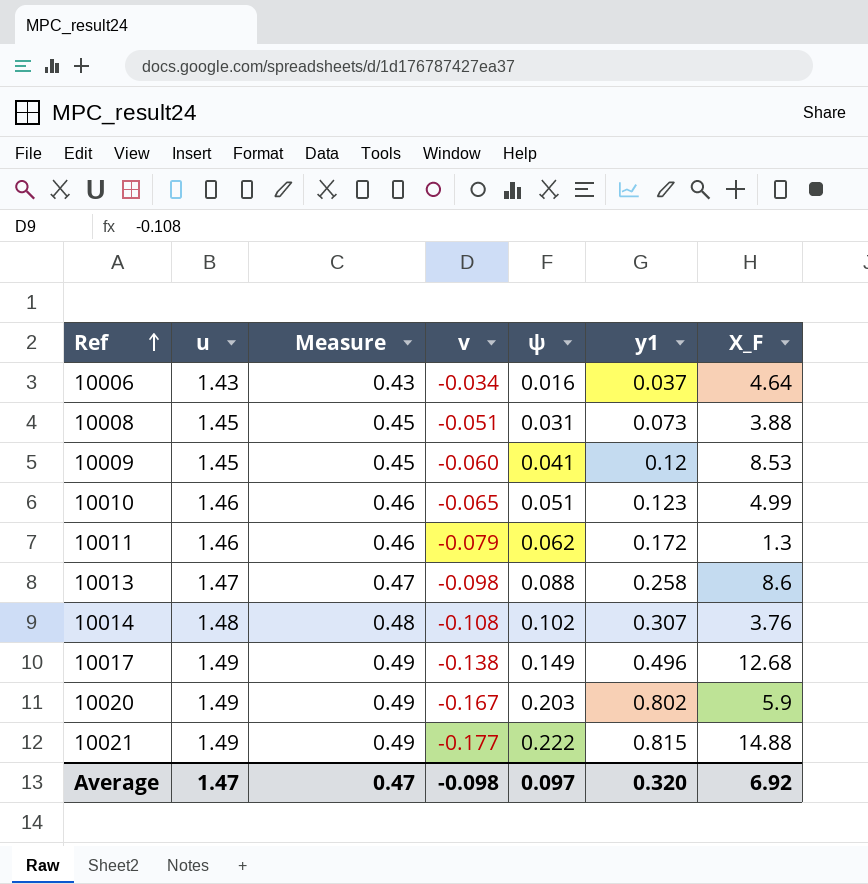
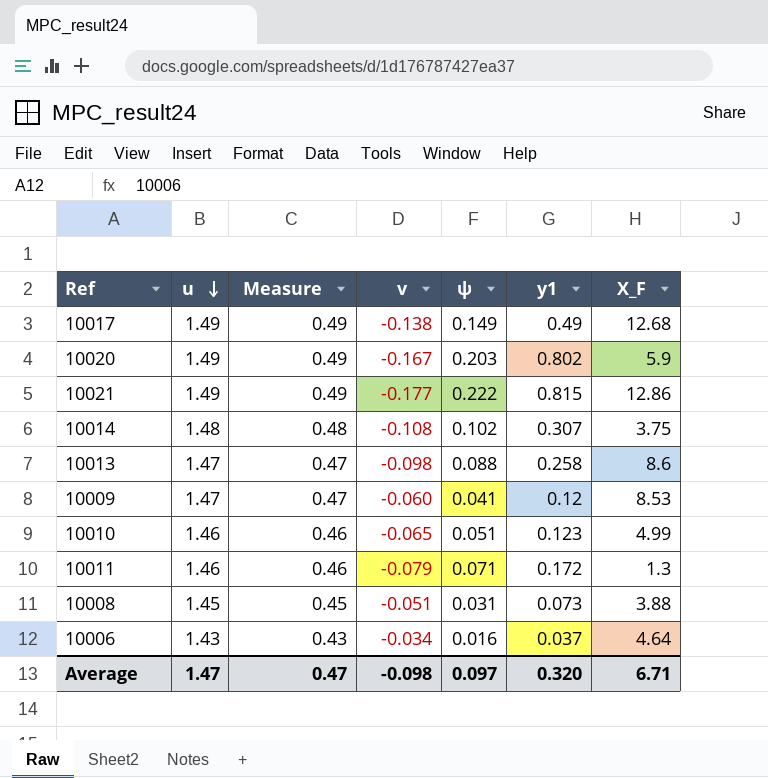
row order: Ref ascending -> u descending
10017 | y1: 0.496 -> 0.49
10021 | X_F: 14.88 -> 12.86
10014 | X_F: 3.76 -> 3.75
10009 | u: 1.45 -> 1.47
10009 | Measure: 0.45 -> 0.47
10011 | ψ: 0.062 -> 0.071
Average | X_F: 6.92 -> 6.71

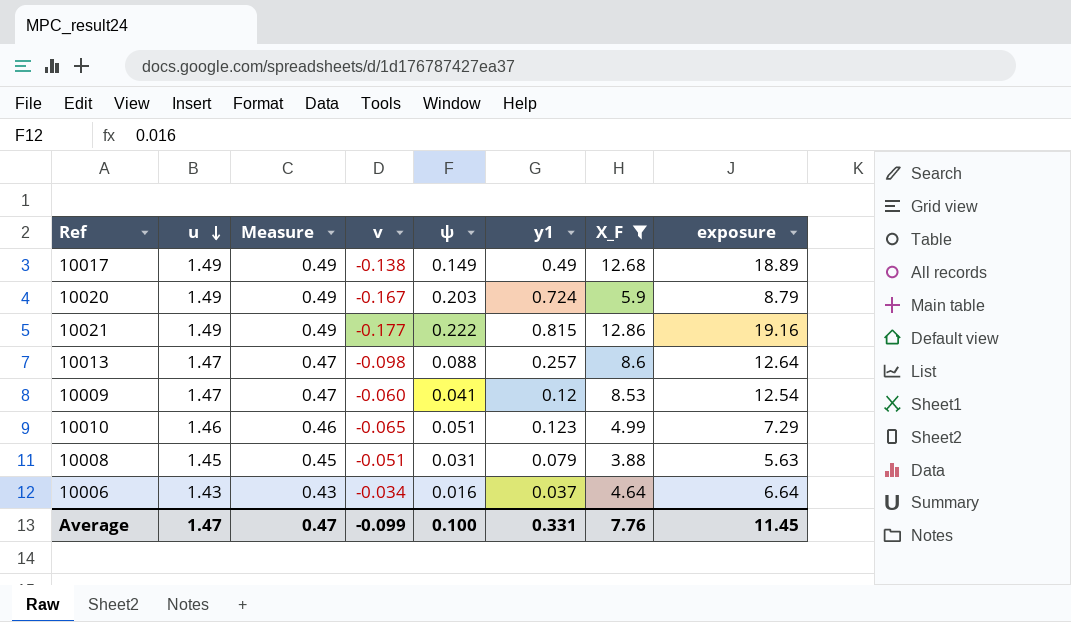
filter: none -> X_F >= 3.88
column exposure | formula: none -> [u] * [X_F]
10020 | y1: 0.802 -> 0.724
10013 | y1: 0.258 -> 0.257
10008 | y1: 0.073 -> 0.079
Average | v: -0.098 -> -0.099
Average | ψ: 0.097 -> 0.100
Average | y1: 0.320 -> 0.331
Average | X_F: 6.71 -> 7.76

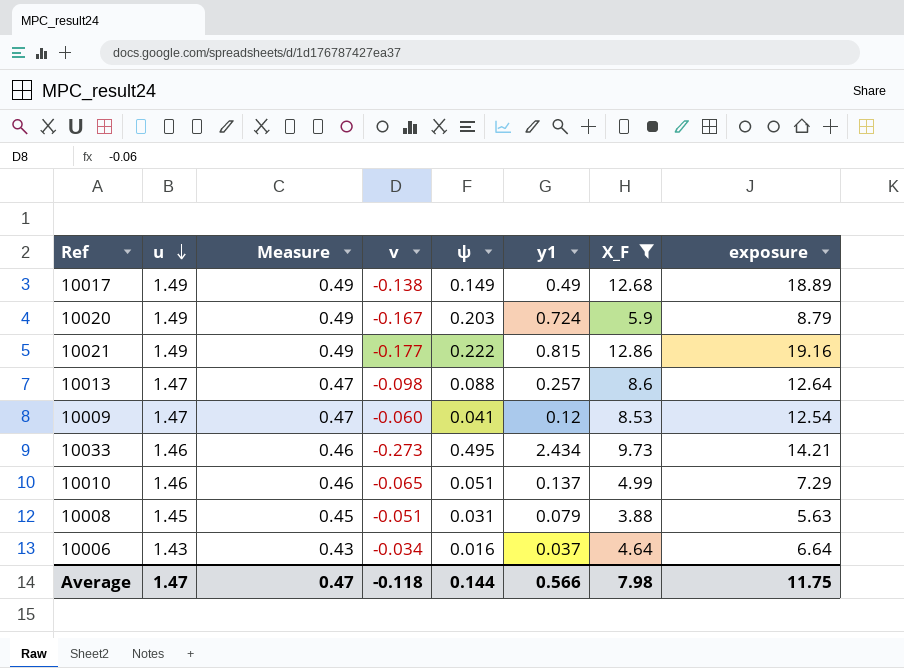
row 10033: none -> 1.46 | 0.46 | -0.273 | 0.495 | 2.434 | 9.73 | 14.21
10010 | y1: 0.123 -> 0.137
Average | v: -0.099 -> -0.118
Average | ψ: 0.100 -> 0.144
Average | y1: 0.331 -> 0.566
Average | X_F: 7.76 -> 7.98
Average | exposure: 11.45 -> 11.75

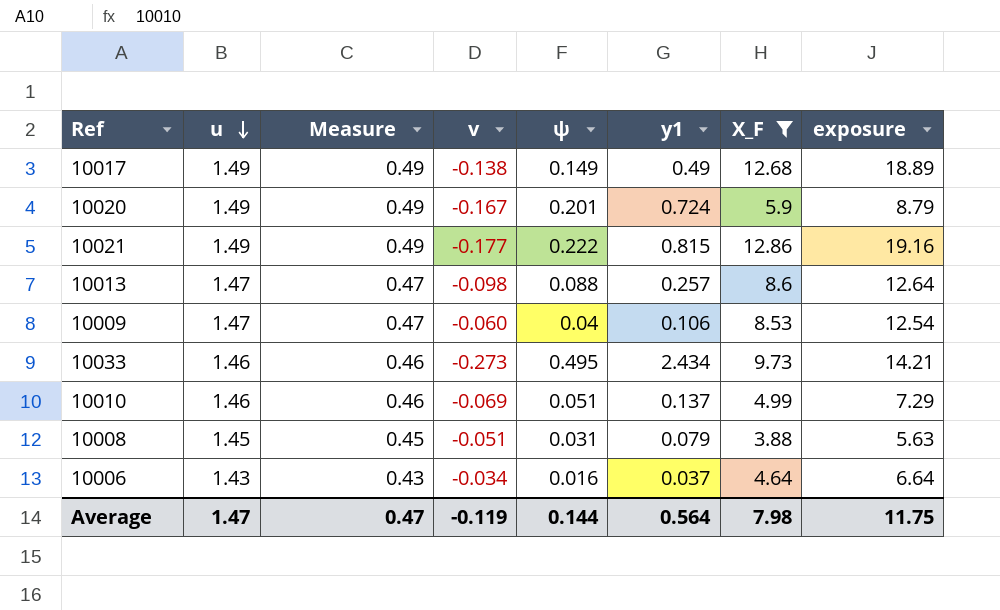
10020 | ψ: 0.203 -> 0.201
10009 | ψ: 0.041 -> 0.04
10009 | y1: 0.12 -> 0.106
10010 | v: -0.065 -> -0.069
Average | v: -0.118 -> -0.119
Average | y1: 0.566 -> 0.564

